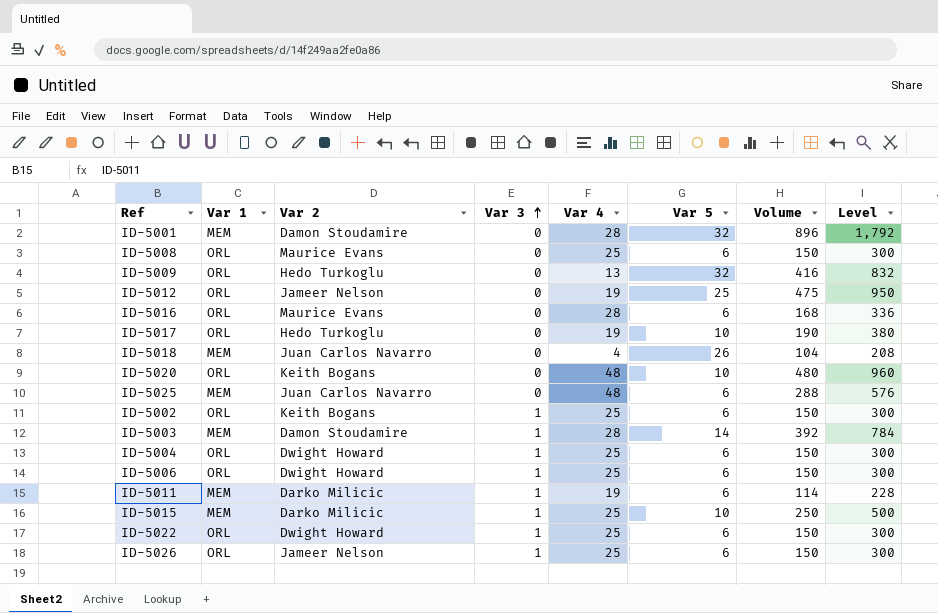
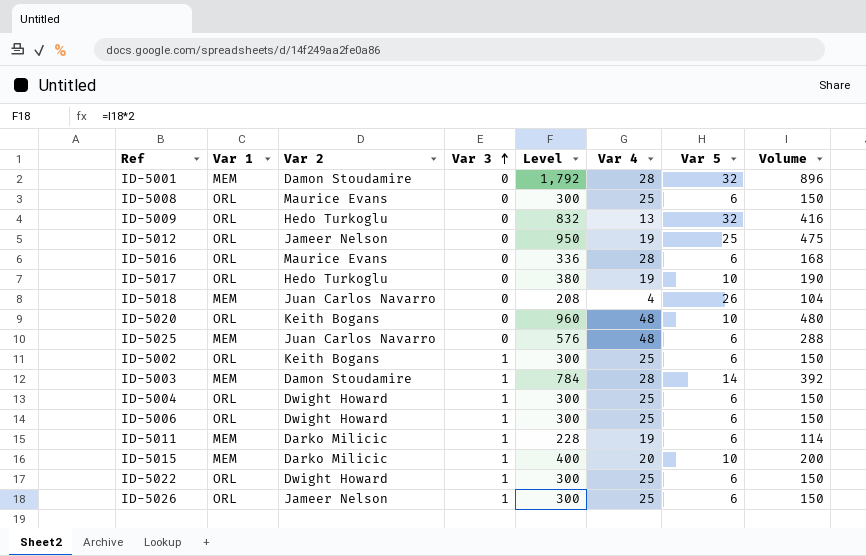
column Level | position: 8 -> 5
ID-5015 | Level: 500 -> 400
ID-5015 | Var 4: 25 -> 20
ID-5015 | Volume: 250 -> 200

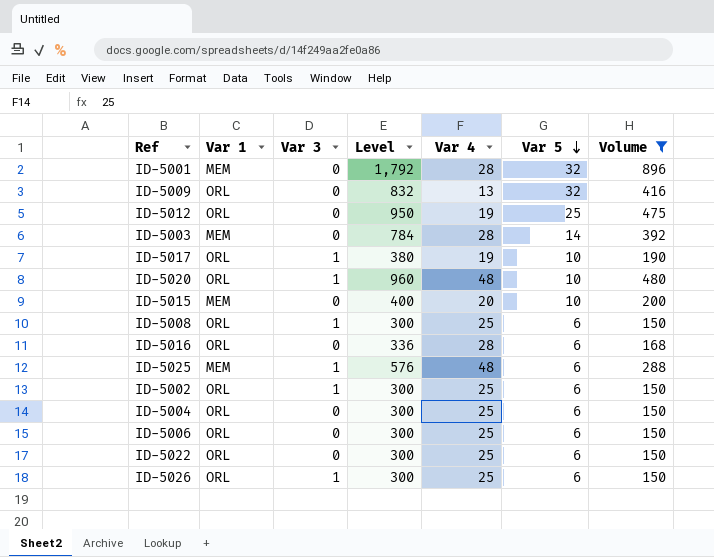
filter: none -> Volume >= 150
row order: Var 3 ascending -> Var 5 descending
column Var 2 | position: 3 -> none
ID-5003 | Var 3: 1 -> 0
ID-5017 | Var 3: 0 -> 1
ID-5020 | Var 3: 0 -> 1
ID-5015 | Var 3: 1 -> 0
ID-5008 | Var 3: 0 -> 1
ID-5025 | Var 3: 0 -> 1
ID-5004 | Var 3: 1 -> 0
ID-5006 | Var 3: 1 -> 0
ID-5022 | Var 3: 1 -> 0

